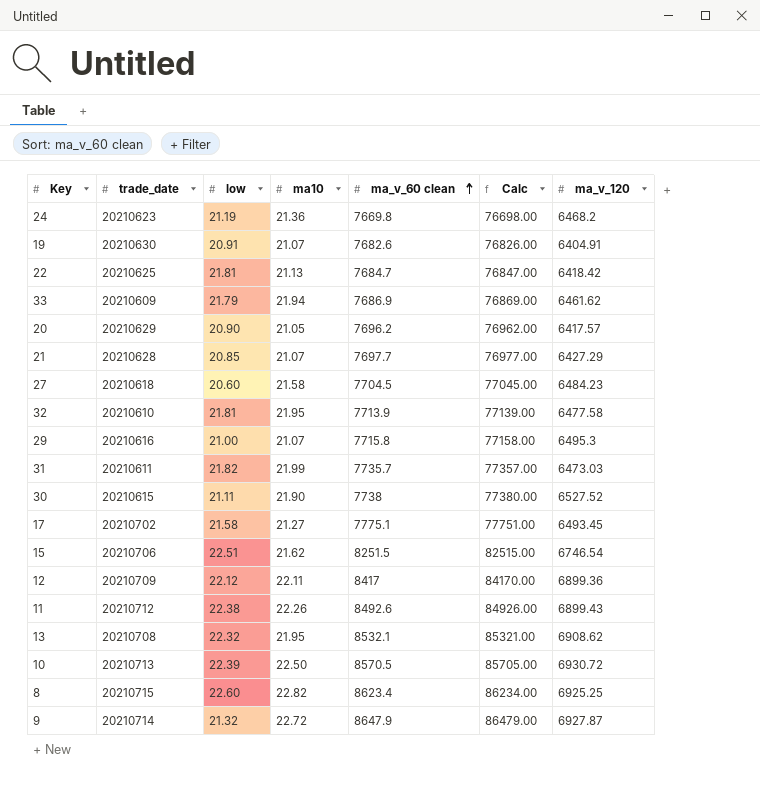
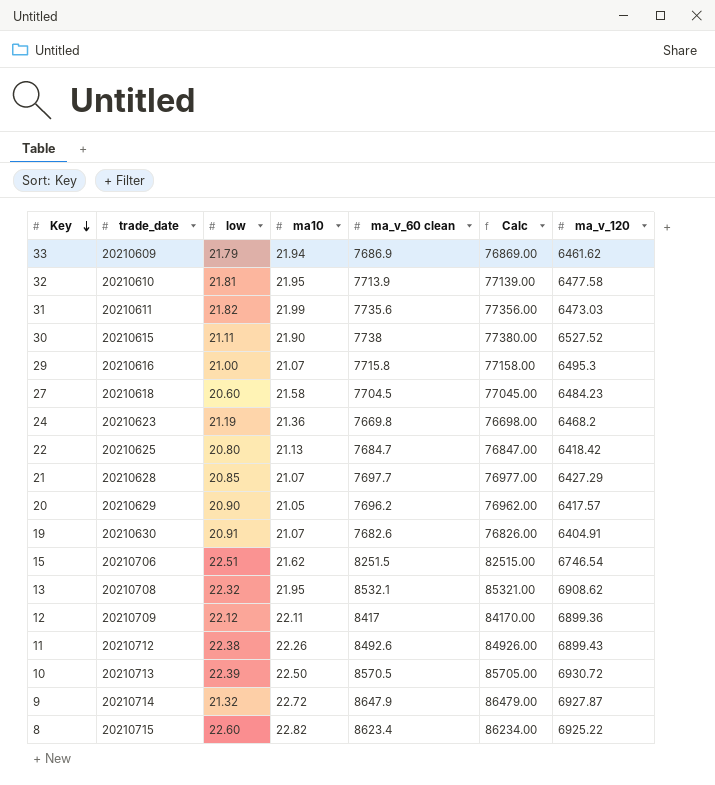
row order: ma_v_60 clean ascending -> Key descending
row 17: 20210702 | 21.58 | 21.27 | 7775.1 | 77751.00 | 6493.45 -> none
31 | ma_v_60 clean: 7735.7 -> 7735.6
31 | Calc: 77357.00 -> 77356.00
22 | low: 21.81 -> 20.80
8 | ma_v_120: 6925.25 -> 6925.22

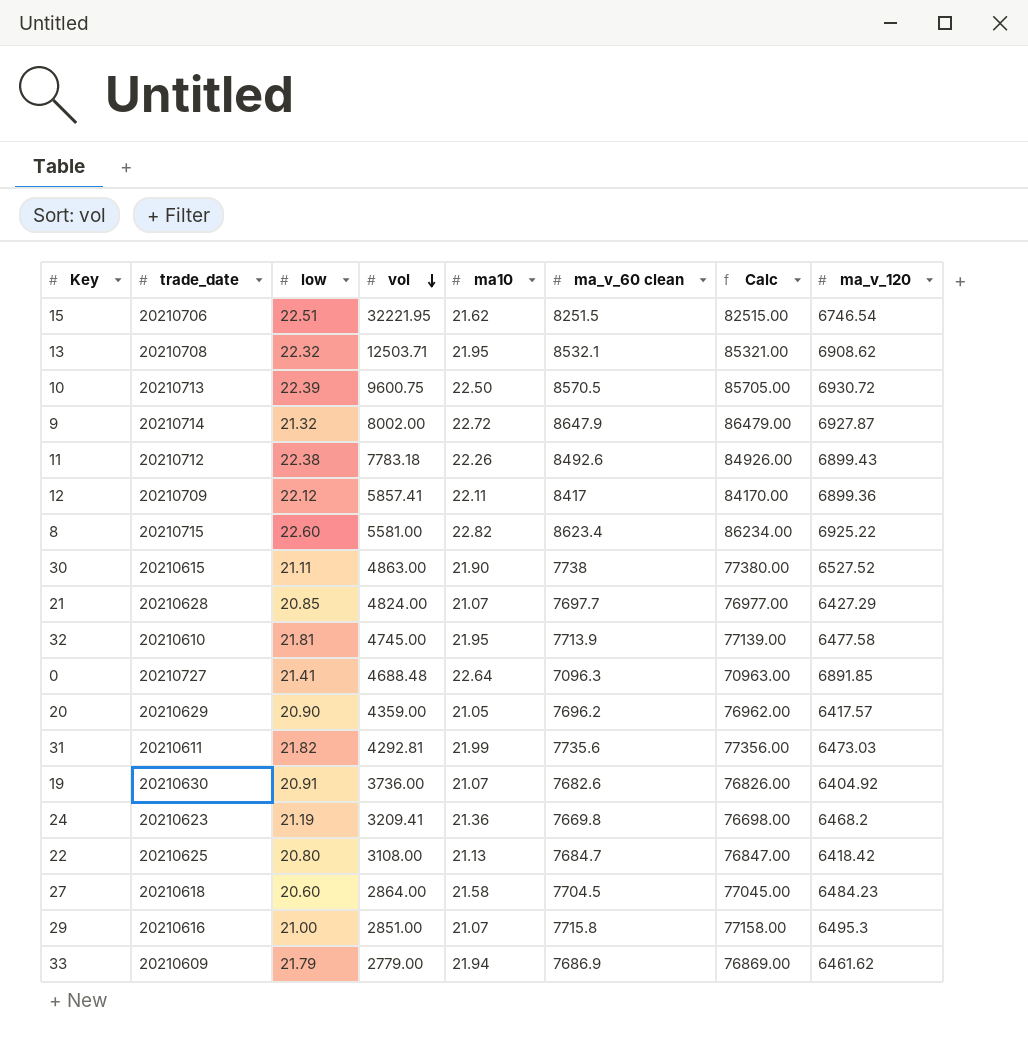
row order: Key descending -> vol descending
column vol | position: none -> 4
row 0: none -> 20210727 | 21.41 | 4688.48 | 22.64 | 7096.3 | 70963.00 | 6891.85
19 | ma_v_120: 6404.91 -> 6404.92

